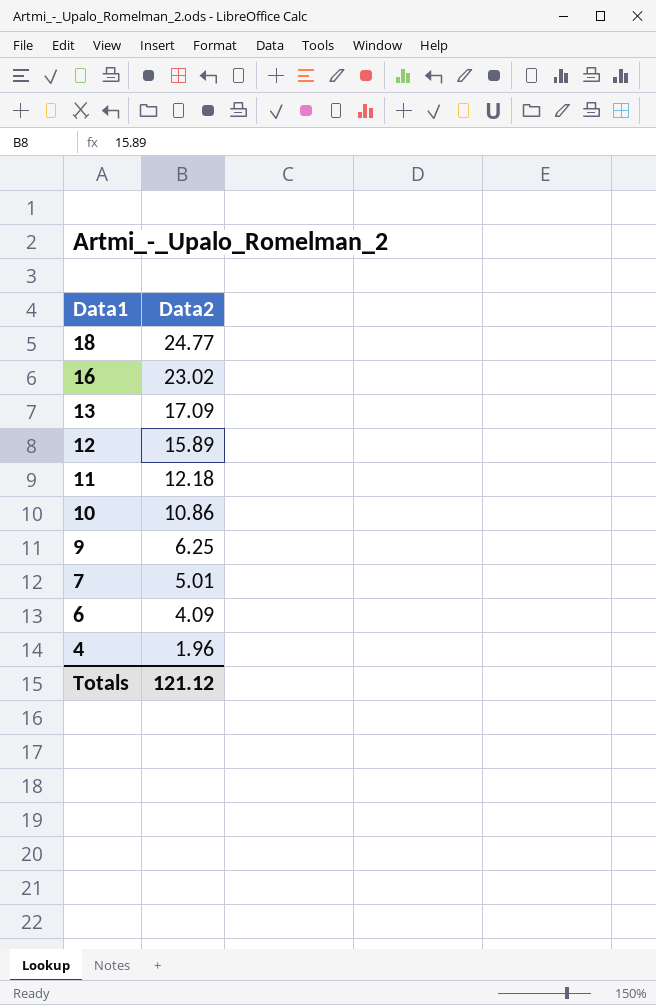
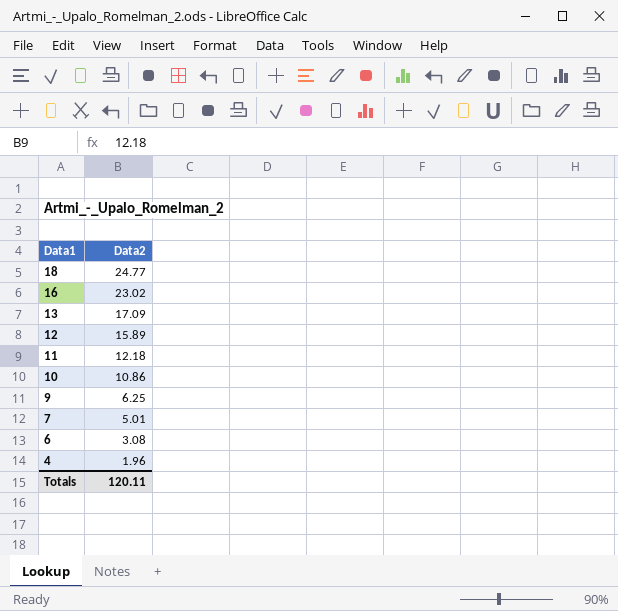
6 | Data2: 4.09 -> 3.08
Totals | Data2: 121.12 -> 120.11

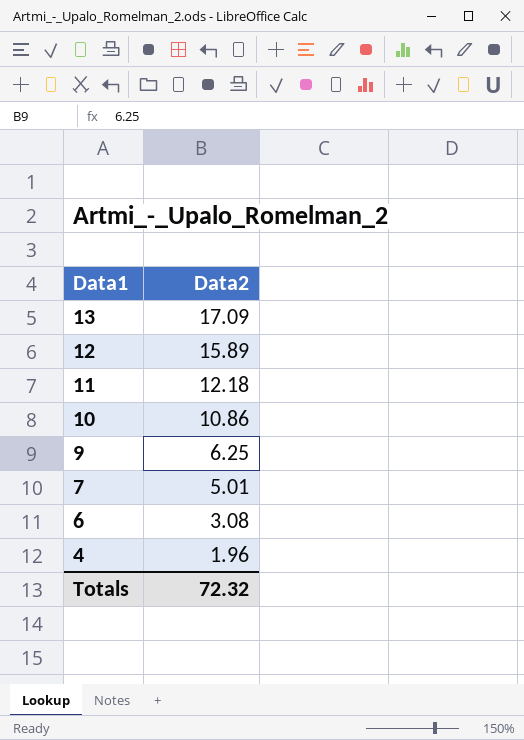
row 18: 24.77 -> none
row 16: 23.02 -> none
Totals | Data2: 120.11 -> 72.32

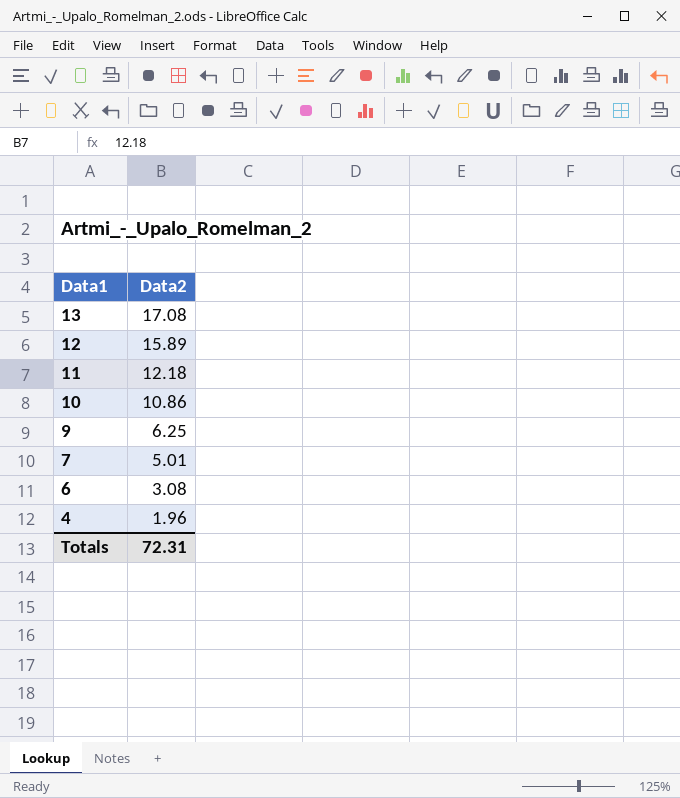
13 | Data2: 17.09 -> 17.08
Totals | Data2: 72.32 -> 72.31

